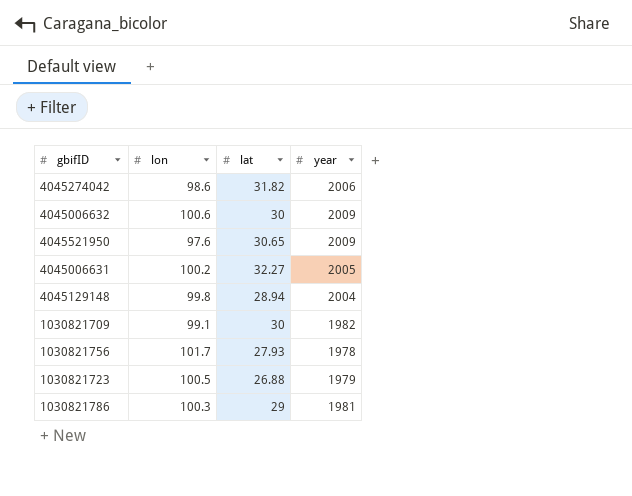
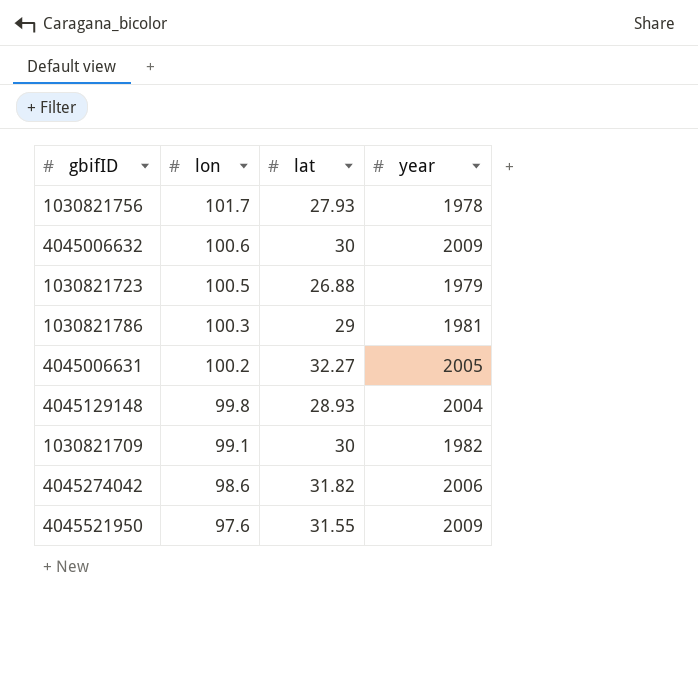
row order: none -> lon descending
4045129148 | lat: 28.94 -> 28.93
4045521950 | lat: 30.65 -> 31.55

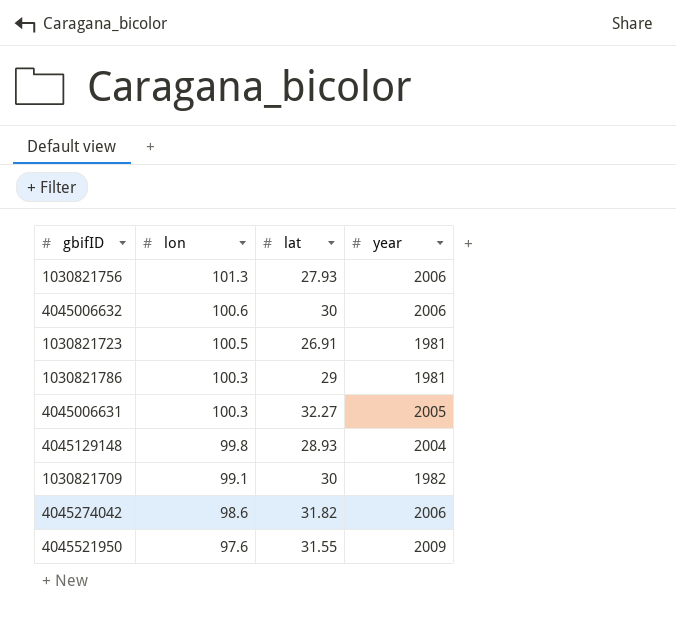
1030821756 | lon: 101.7 -> 101.3
1030821756 | year: 1978 -> 2006
4045006632 | year: 2009 -> 2006
1030821723 | lat: 26.88 -> 26.91
1030821723 | year: 1979 -> 1981
4045006631 | lon: 100.2 -> 100.3

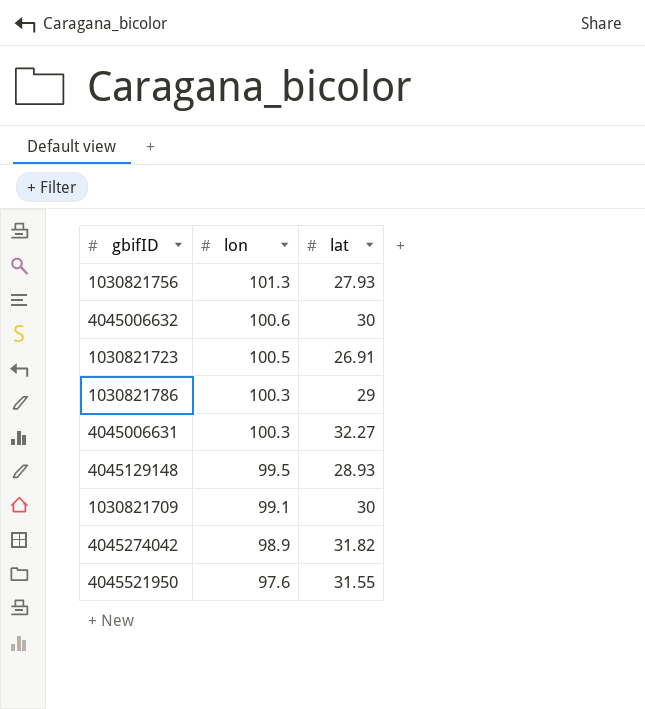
column year | position: 4 -> none
4045129148 | lon: 99.8 -> 99.5
4045274042 | lon: 98.6 -> 98.9

